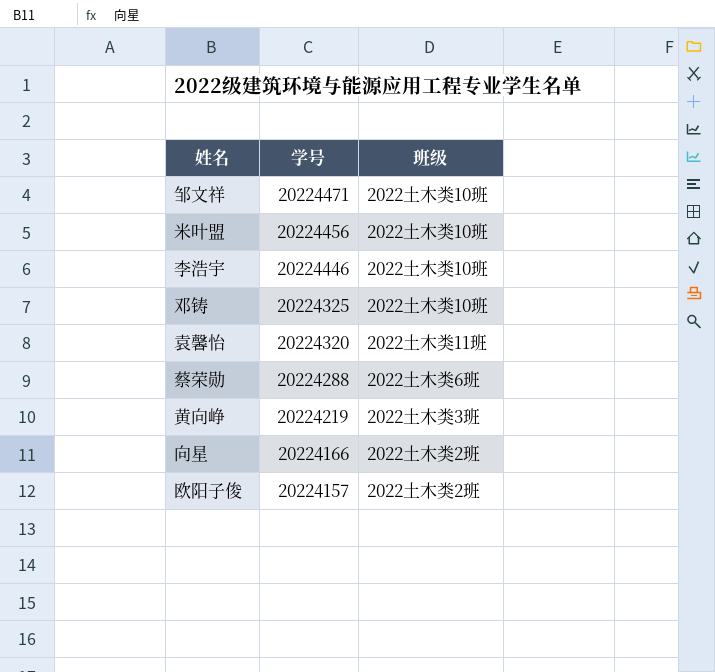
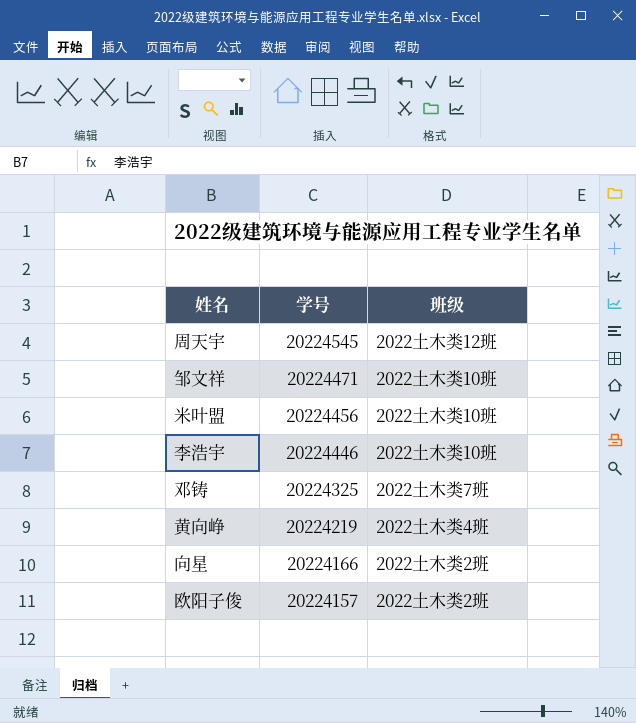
row 袁馨怡: 20224320 | 2022土木类11班 -> none
row 蔡荣勋: 20224288 | 2022土木类6班 -> none
row 周天宇: none -> 20224545 | 2022土木类12班
邓铸 | 班级: 2022土木类10班 -> 2022土木类7班
黄向峥 | 班级: 2022土木类3班 -> 2022土木类4班

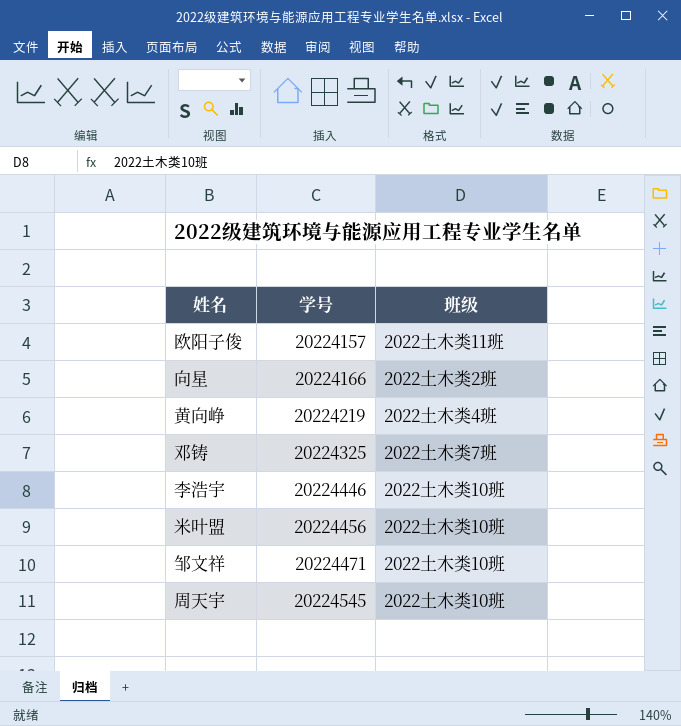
row order: 学号 descending -> 学号 ascending
欧阳子俊 | 班级: 2022土木类2班 -> 2022土木类11班
周天宇 | 班级: 2022土木类12班 -> 2022土木类10班

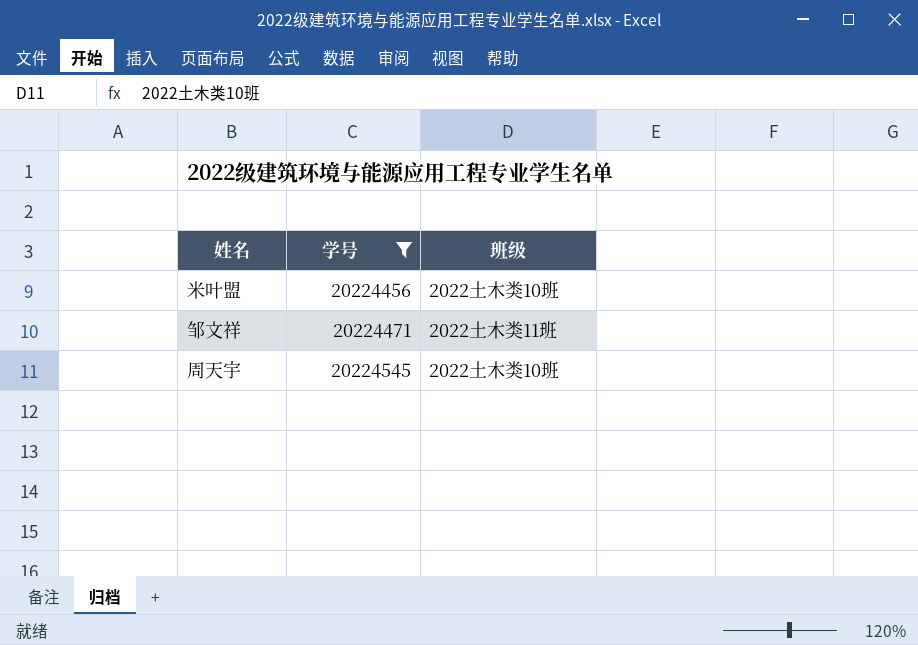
filter: none -> 学号 >= 20224456
邹文祥 | 班级: 2022土木类10班 -> 2022土木类11班

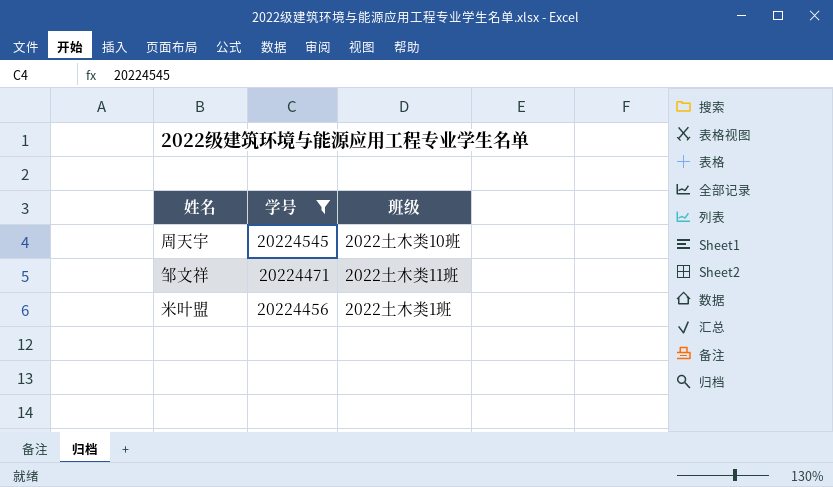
row order: 学号 ascending -> 学号 descending
米叶盟 | 班级: 2022土木类10班 -> 2022土木类1班

